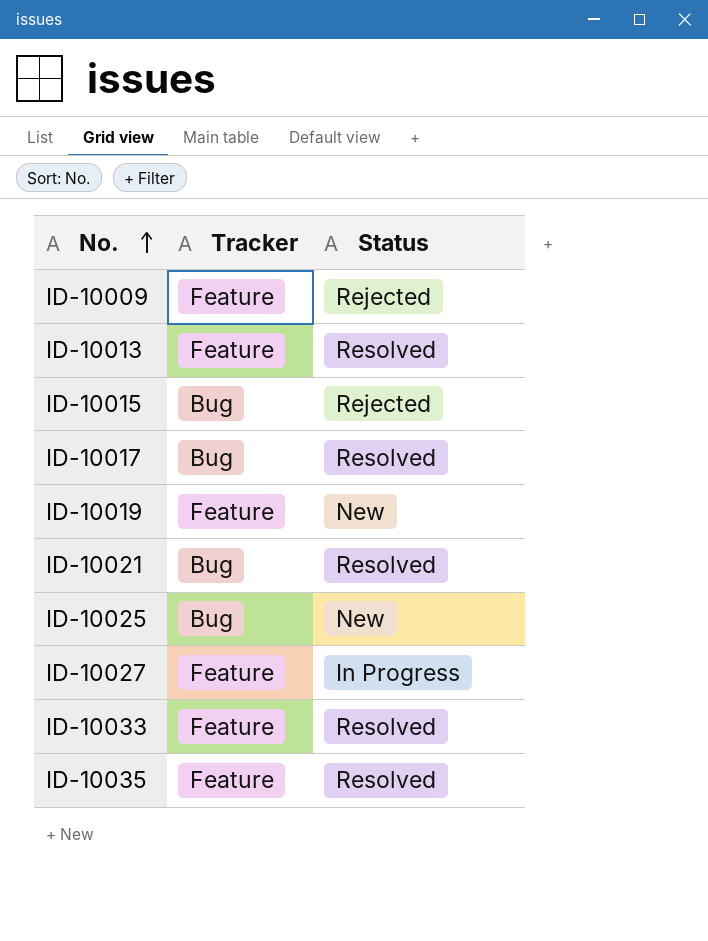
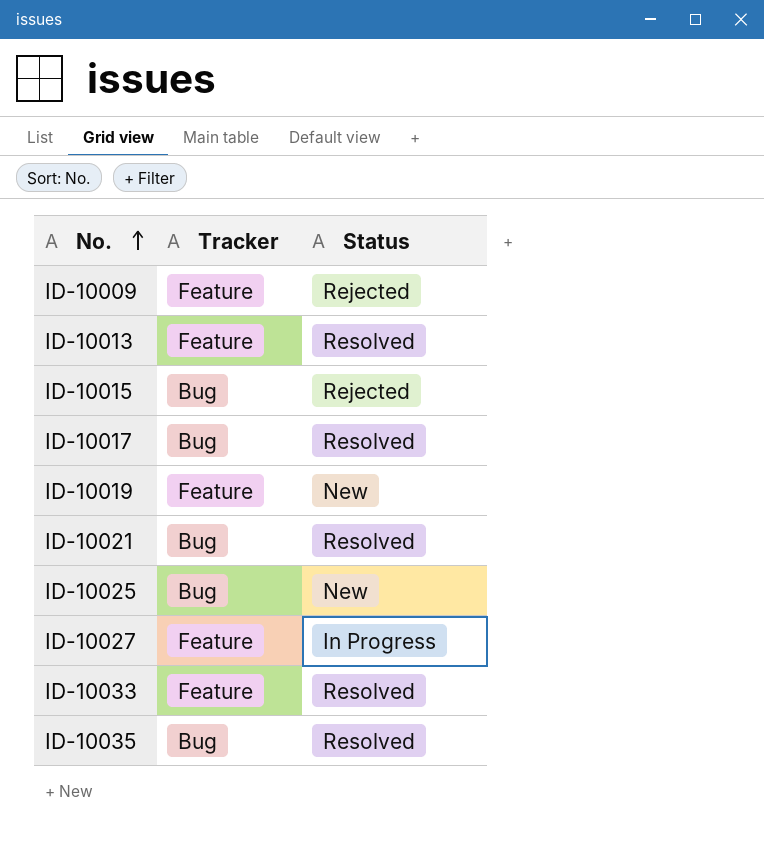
ID-10035 | Tracker: Feature -> Bug

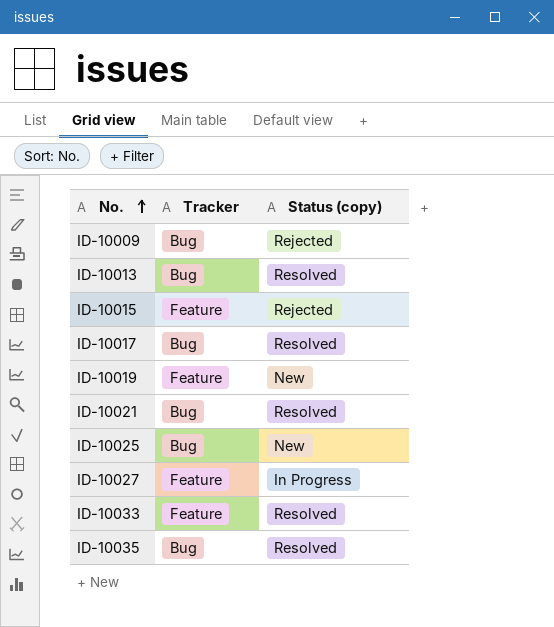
column name: Status -> Status (copy)
ID-10009 | Tracker: Feature -> Bug
ID-10013 | Tracker: Feature -> Bug
ID-10015 | Tracker: Bug -> Feature

